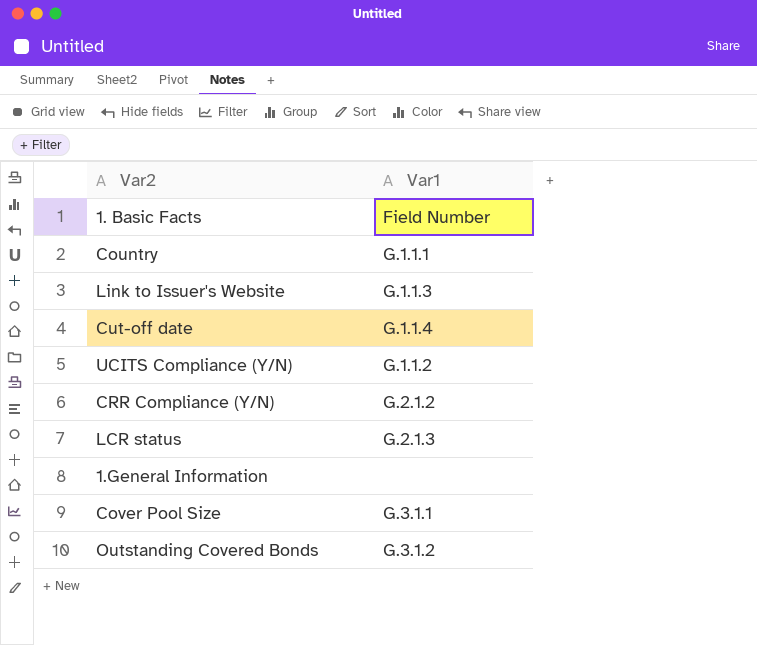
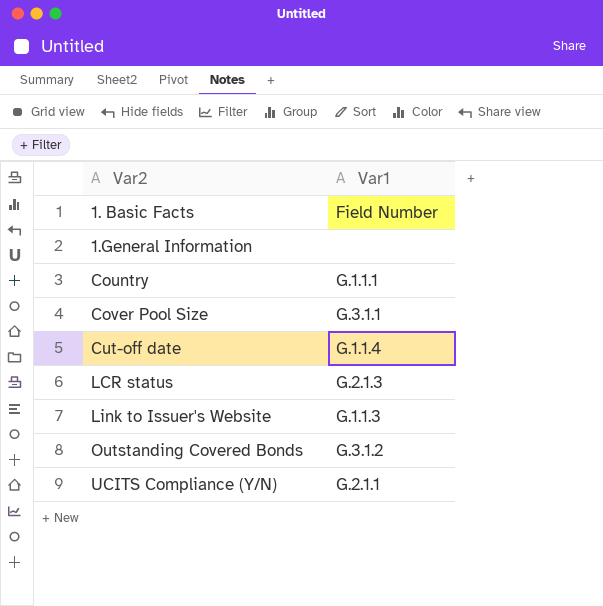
row order: none -> Var2 ascending
row CRR Compliance (Y/N): G.2.1.2 -> none
UCITS Compliance (Y/N) | Var1: G.1.1.2 -> G.2.1.1

